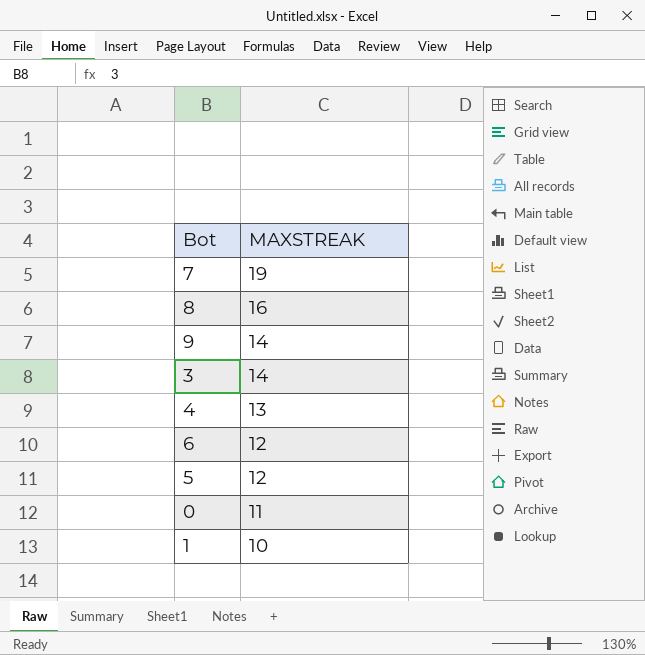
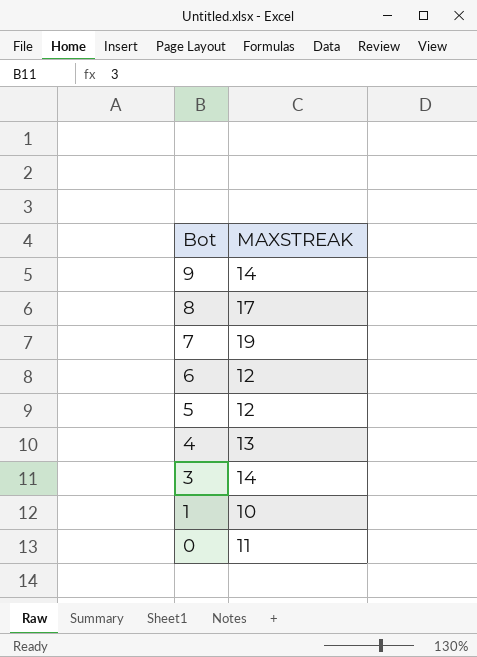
row order: MAXSTREAK descending -> Bot descending
8 | MAXSTREAK: 16 -> 17

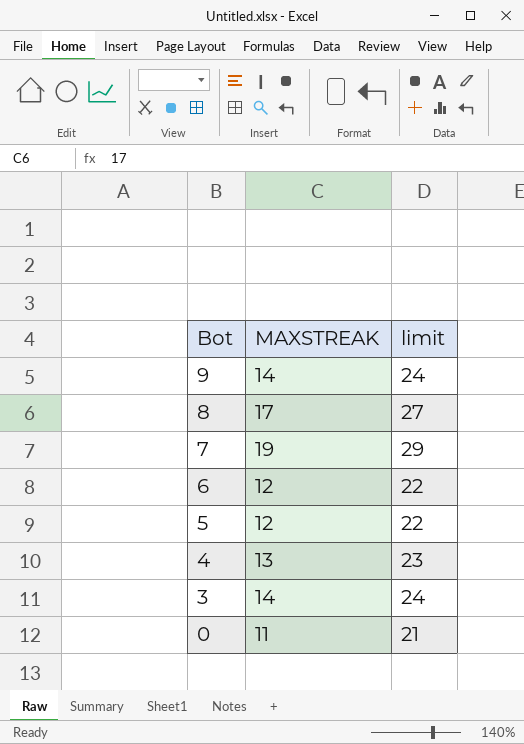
column limit | formula: none -> [MAXSTREAK] + 10
row 1: 10 -> none

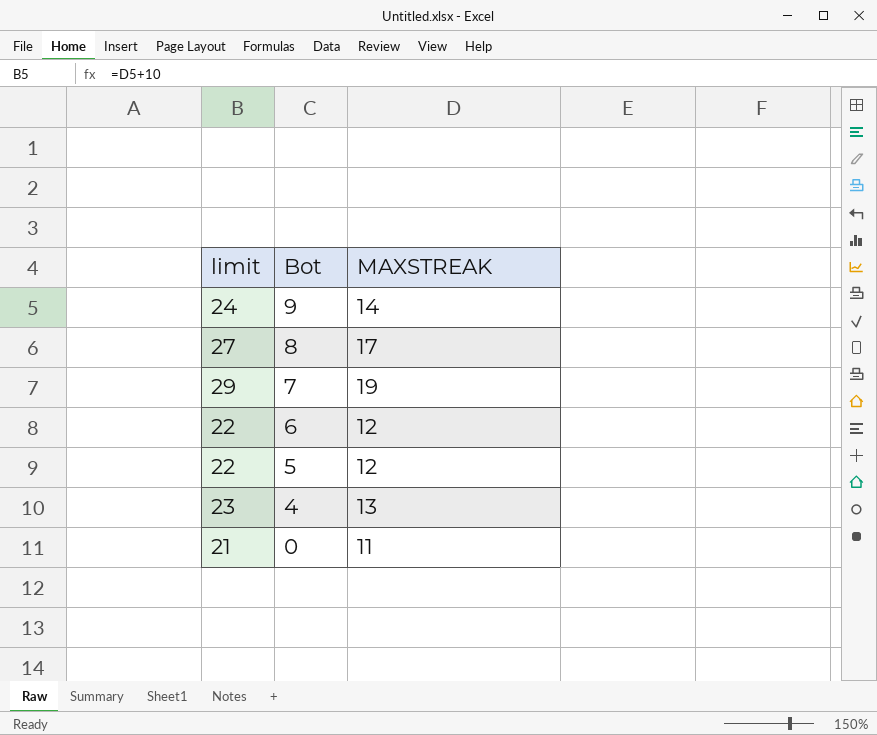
column limit | position: 3 -> 1
row 3: 14 | 24 -> none

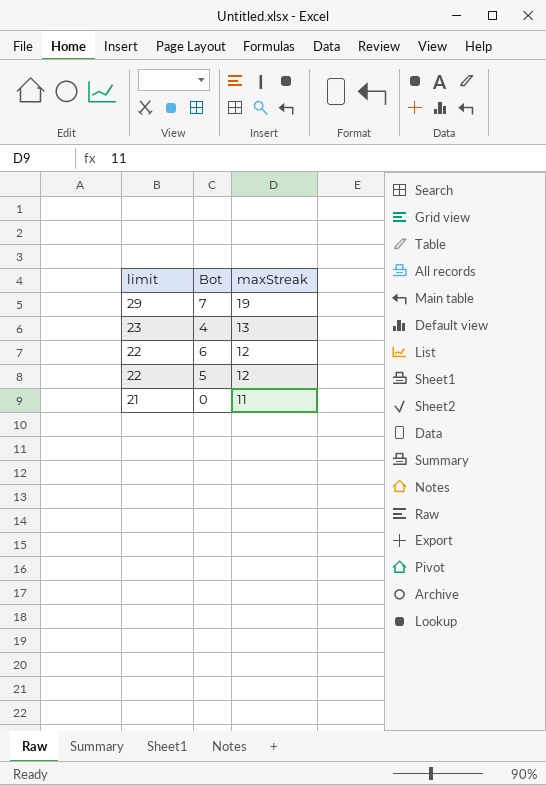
row order: Bot descending -> limit descending
column name: MAXSTREAK -> maxStreak
row 9: 24 | 14 -> none
row 8: 27 | 17 -> none

